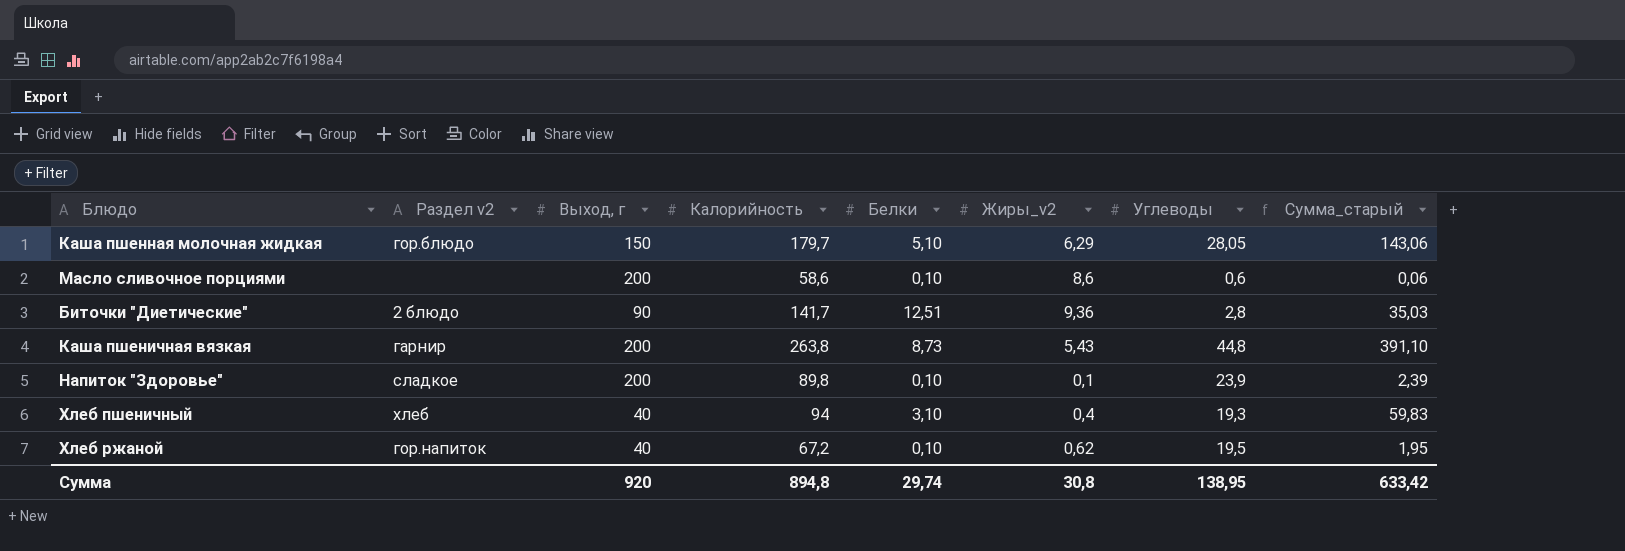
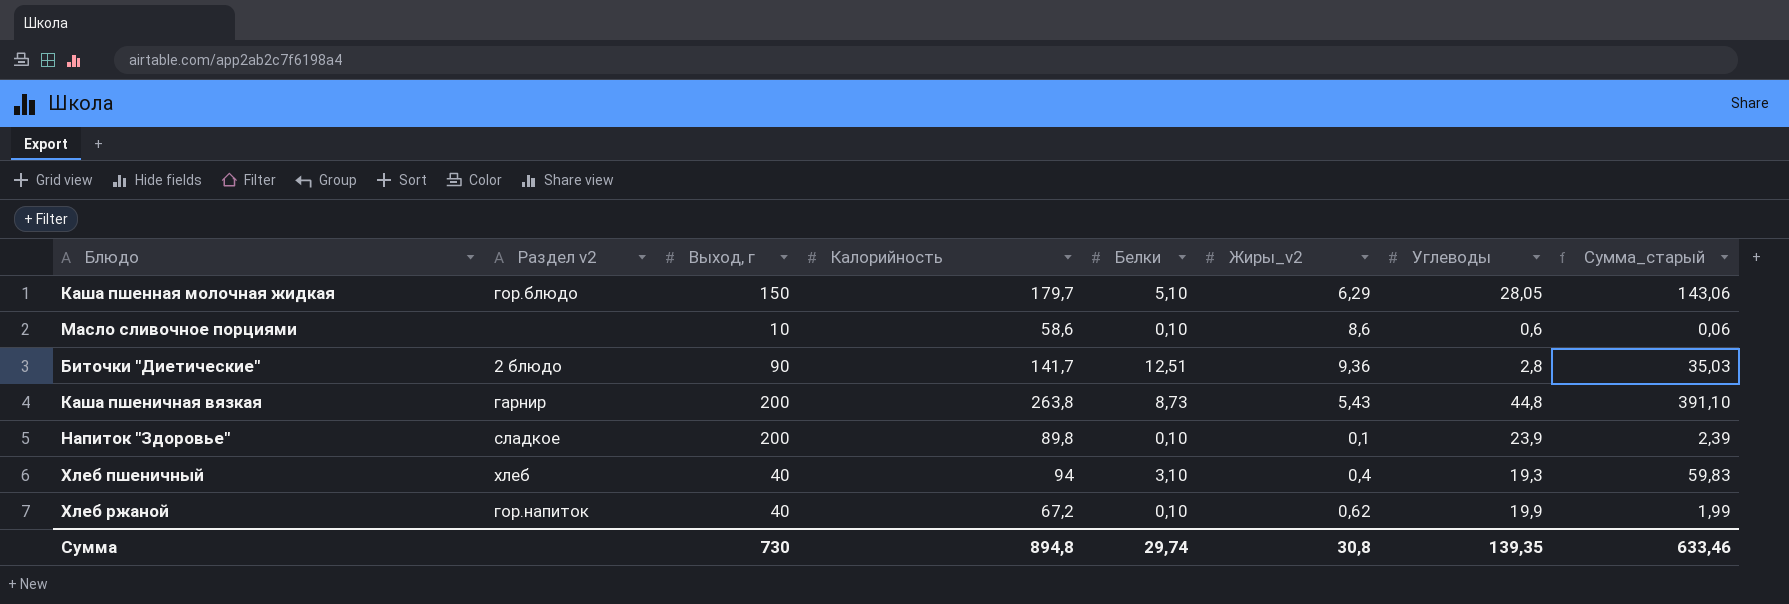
Масло сливочное порциями | Выход, г: 200 -> 10
Хлеб ржаной | Углеводы: 19,5 -> 19,9
Хлеб ржаной | Сумма_старый: 1,95 -> 1,99
Сумма | Выход, г: 920 -> 730
Сумма | Углеводы: 138,95 -> 139,35
Сумма | Сумма_старый: 633,42 -> 633,46

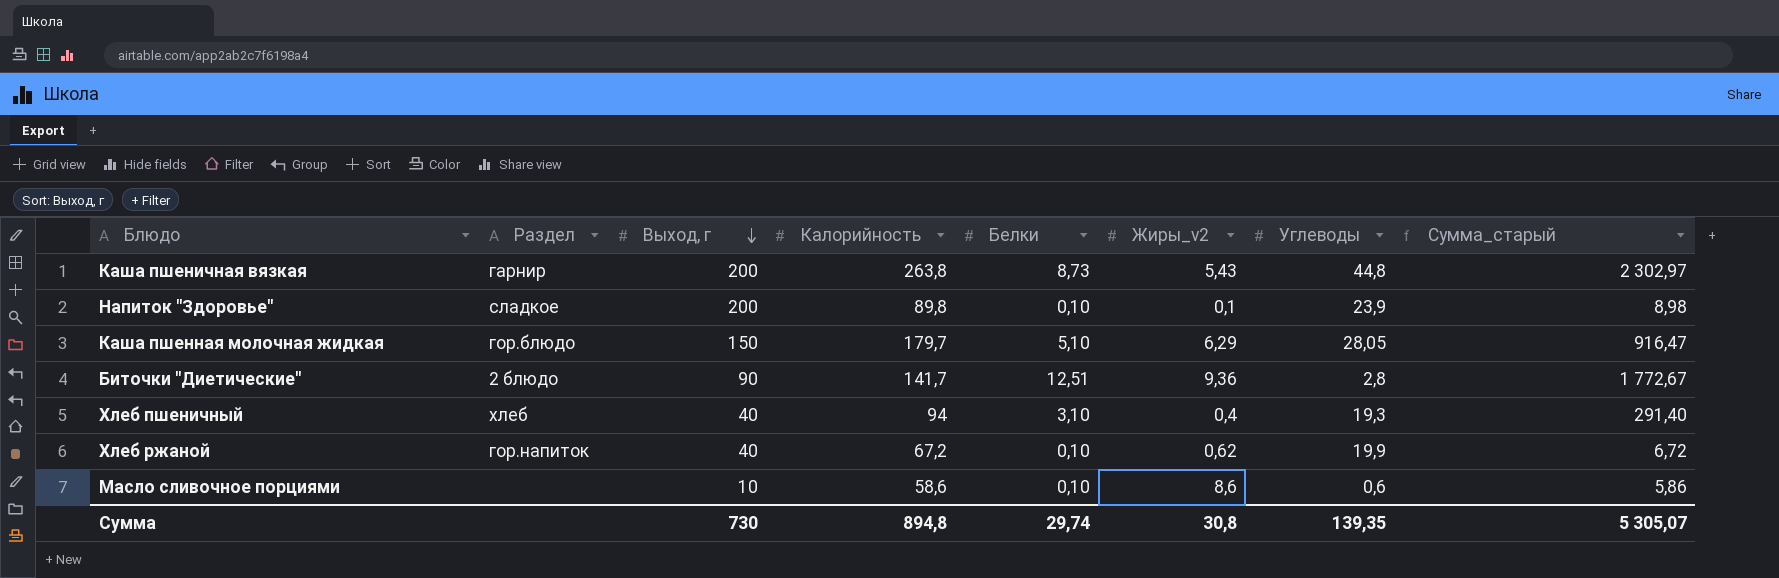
row order: none -> Выход, г descending
column name: Раздел v2 -> Раздел
column Сумма_старый | formula: [Белки] * [Углеводы] -> [Калорийность] * [Белки]
Сумма | Сумма_старый: 633,46 -> 5 305,07

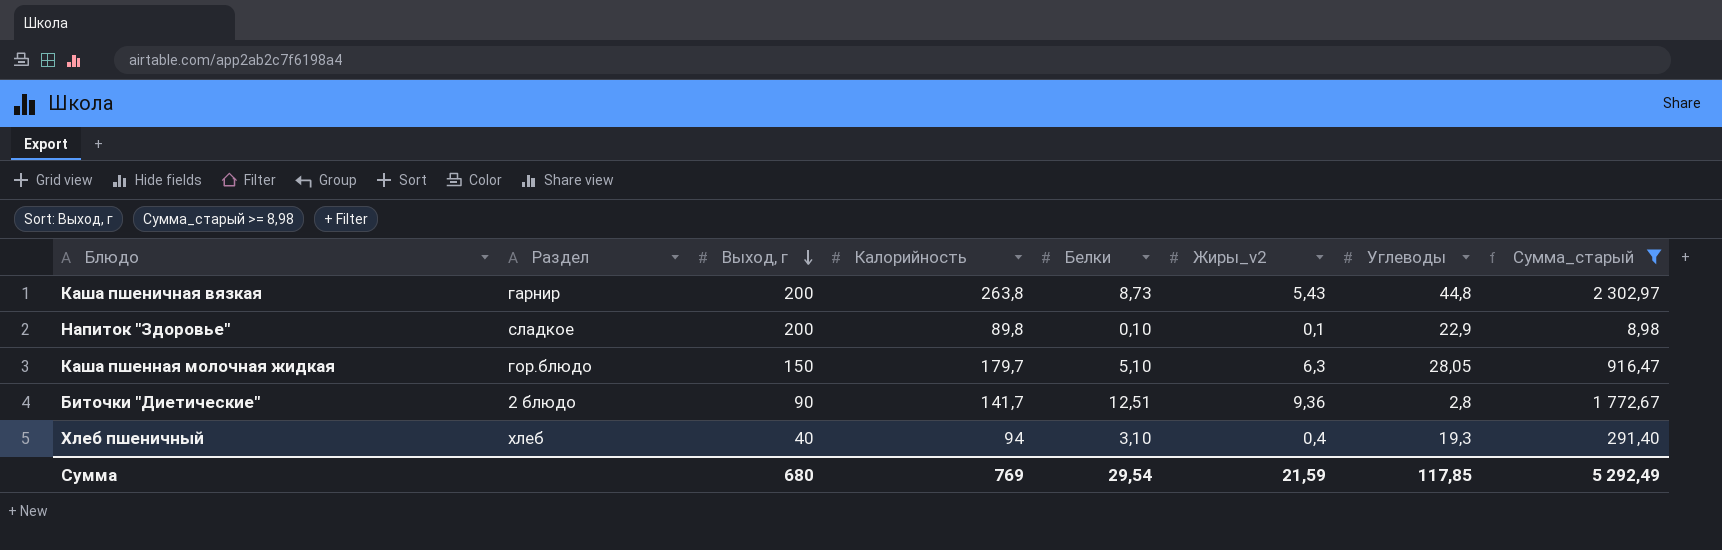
filter: none -> Сумма_старый >= 8,98
Напиток "Здоровье" | Углеводы: 23,9 -> 22,9
Каша пшенная молочная жидкая | Жиры_v2: 6,29 -> 6,3
Сумма | Выход, г: 730 -> 680
Сумма | Калорийность: 894,8 -> 769
Сумма | Белки: 29,74 -> 29,54
Сумма | Жиры_v2: 30,8 -> 21,59
Сумма | Углеводы: 139,35 -> 117,85
Сумма | Сумма_старый: 5 305,07 -> 5 292,49

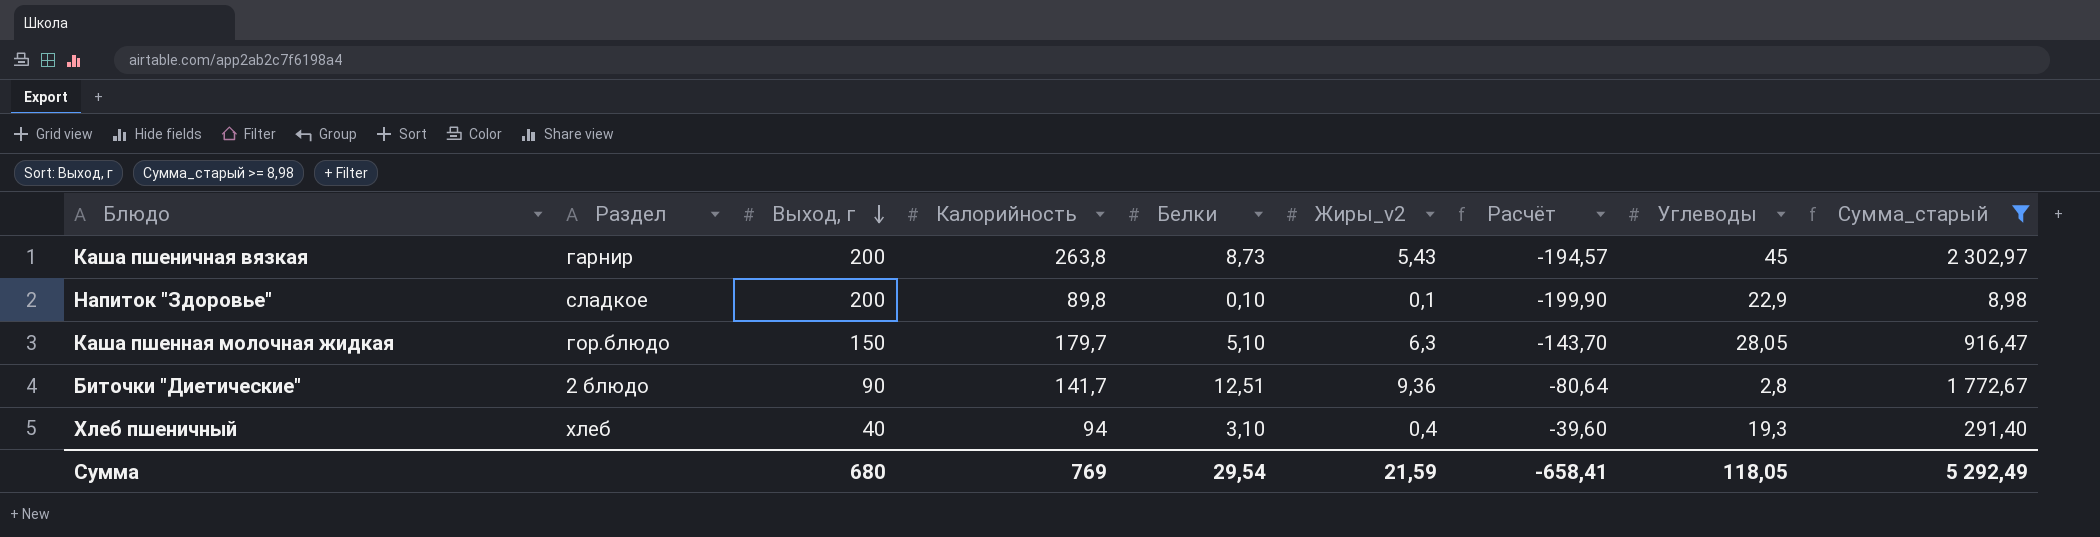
column Расчёт | formula: none -> [Жиры_v2] - [Выход, г]
Каша пшеничная вязкая | Углеводы: 44,8 -> 45
Сумма | Углеводы: 117,85 -> 118,05

